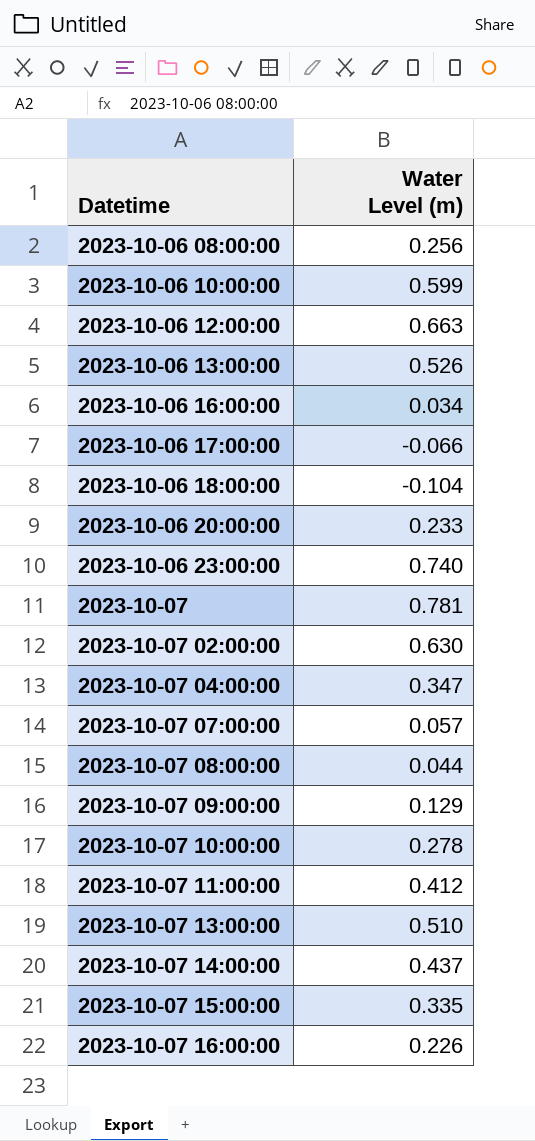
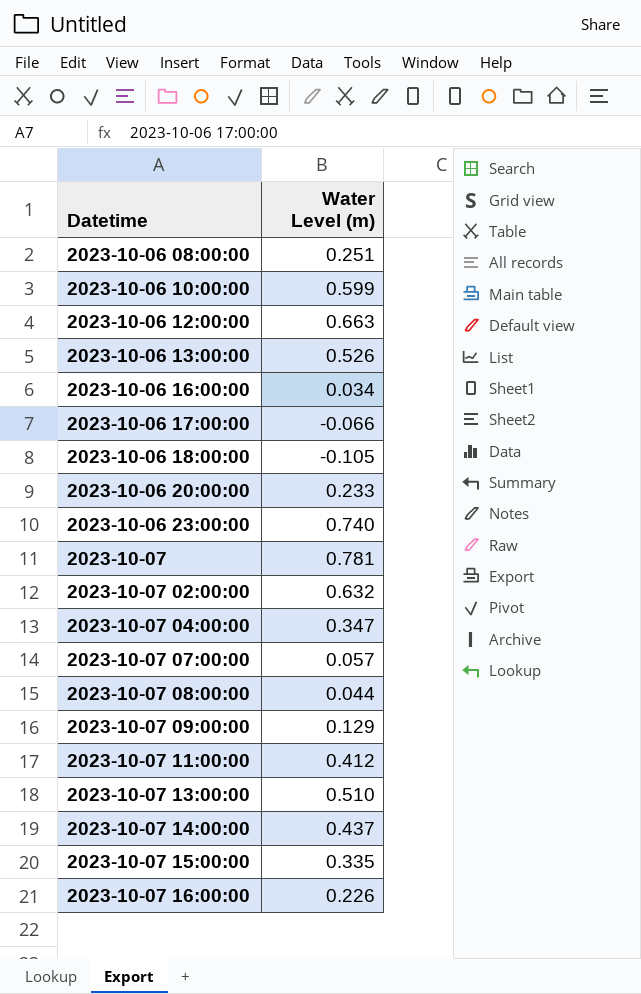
row 2023-10-07 10:00:00: 0.278 -> none
2023-10-06 08:00:00 | Water Level (m): 0.256 -> 0.251
2023-10-06 18:00:00 | Water Level (m): -0.104 -> -0.105
2023-10-07 02:00:00 | Water Level (m): 0.630 -> 0.632

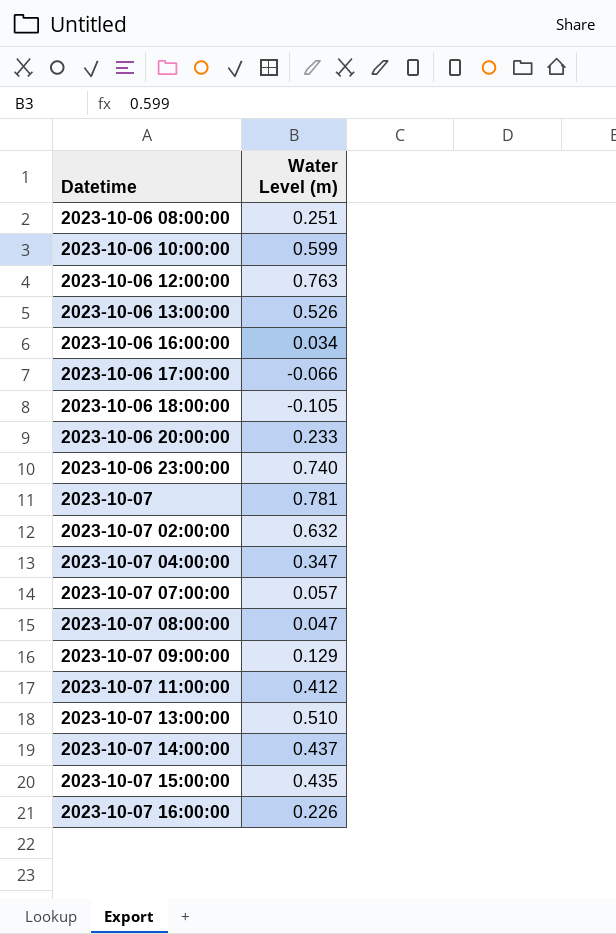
2023-10-06 12:00:00 | Water Level (m): 0.663 -> 0.763
2023-10-07 08:00:00 | Water Level (m): 0.044 -> 0.047
2023-10-07 15:00:00 | Water Level (m): 0.335 -> 0.435

